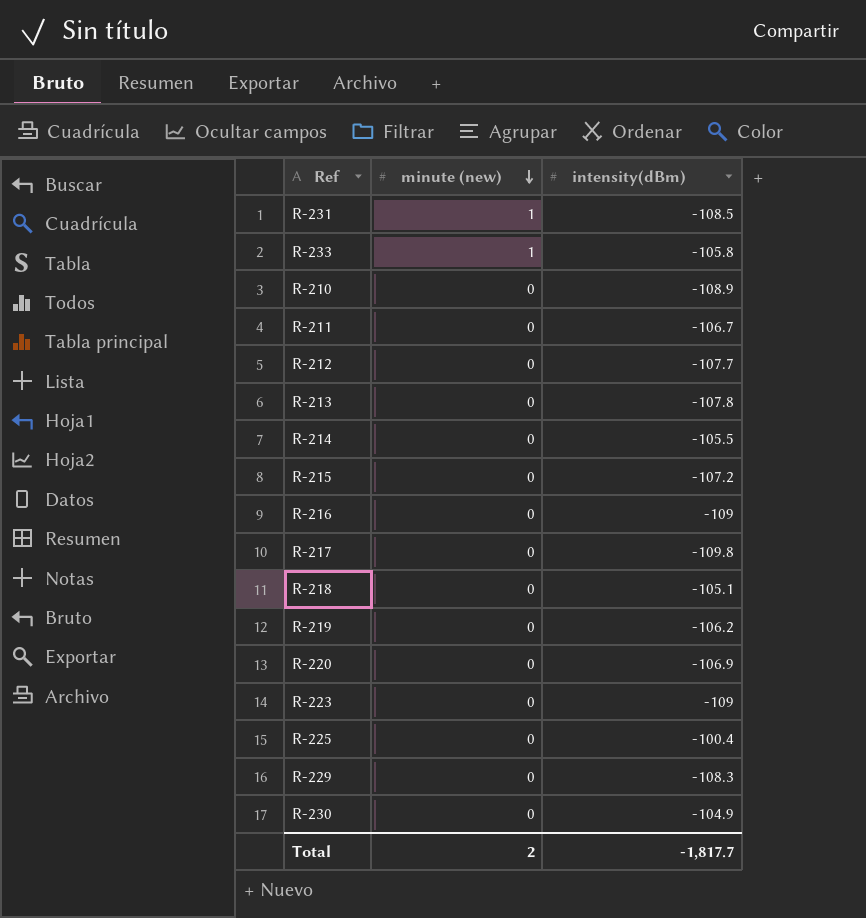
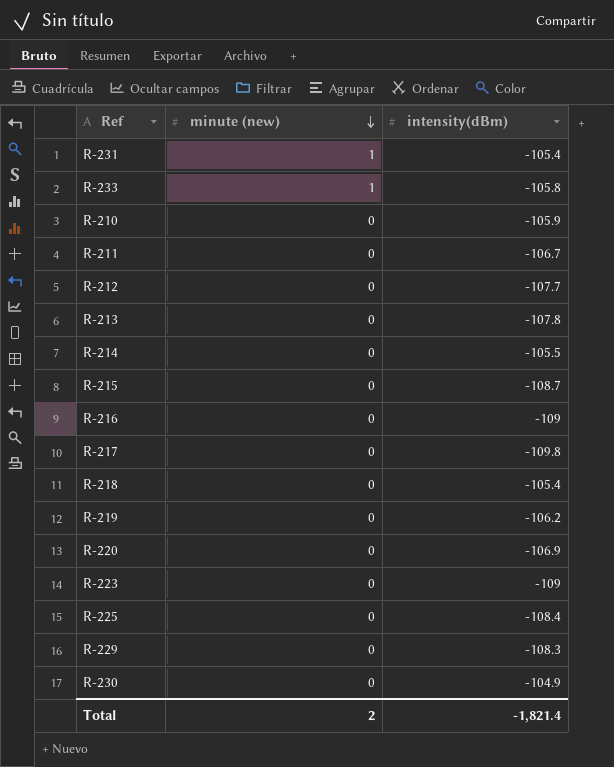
R-231 | intensity(dBm): -108.5 -> -105.4
R-210 | intensity(dBm): -108.9 -> -105.9
R-215 | intensity(dBm): -107.2 -> -108.7
R-218 | intensity(dBm): -105.1 -> -105.4
R-225 | intensity(dBm): -100.4 -> -108.4
Total | intensity(dBm): -1,817.7 -> -1,821.4

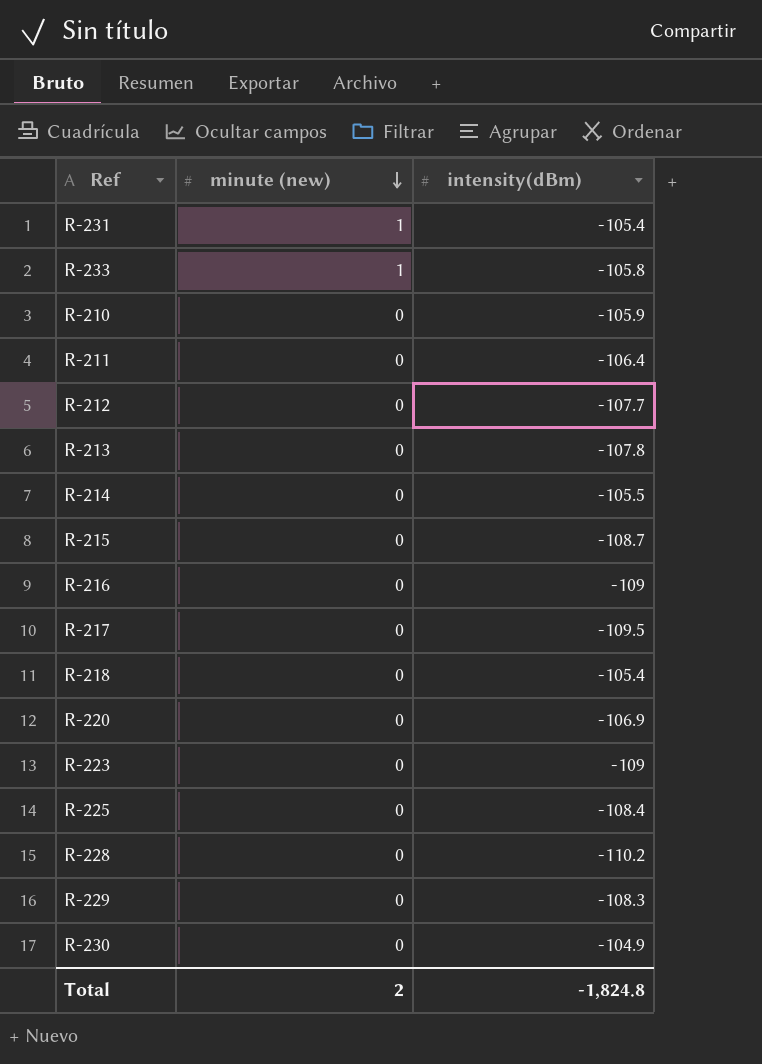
row R-219: 0 | -106.2 -> none
R-211 | intensity(dBm): -106.7 -> -106.4
R-217 | intensity(dBm): -109.8 -> -109.5
row R-228: none -> 0 | -110.2
Total | intensity(dBm): -1,821.4 -> -1,824.8

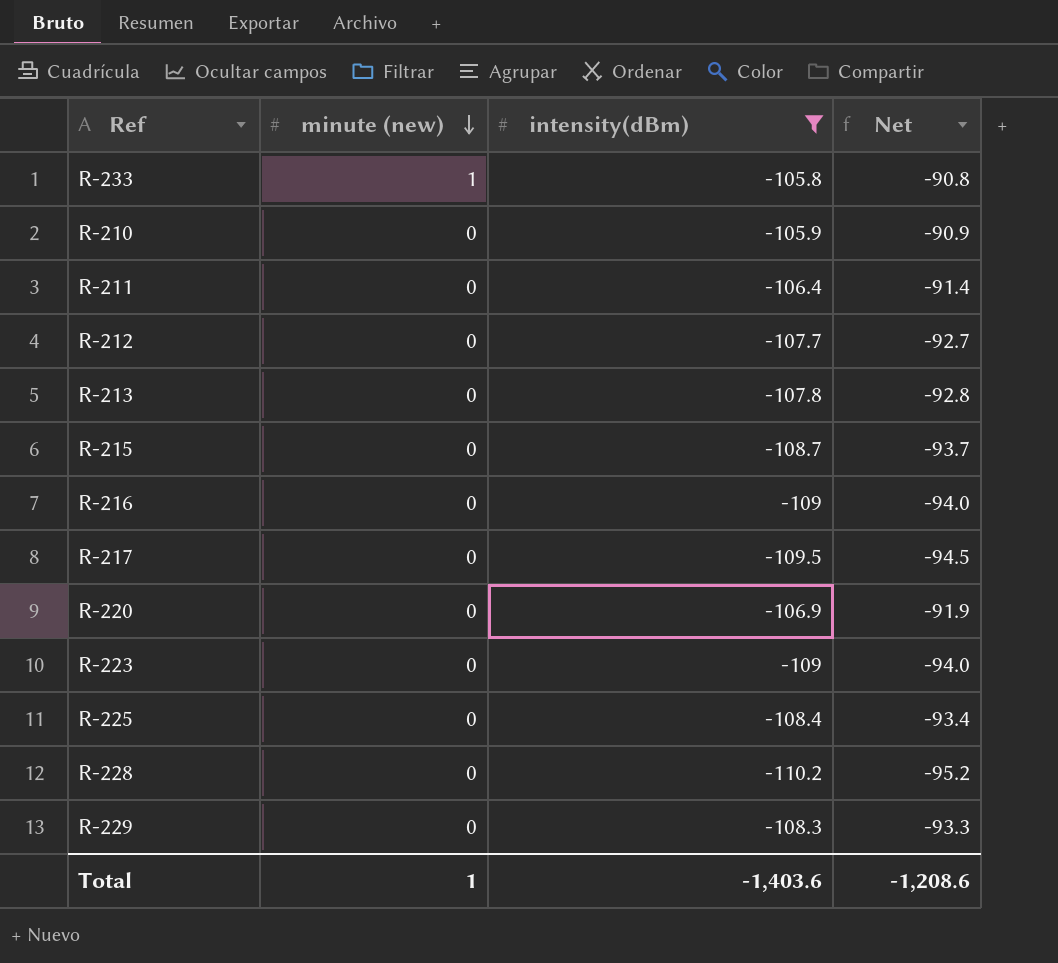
filter: none -> intensity(dBm) <= -105.8
column Net | formula: none -> [intensity(dBm)] + 15
Total | minute (new): 2 -> 1
Total | intensity(dBm): -1,824.8 -> -1,403.6

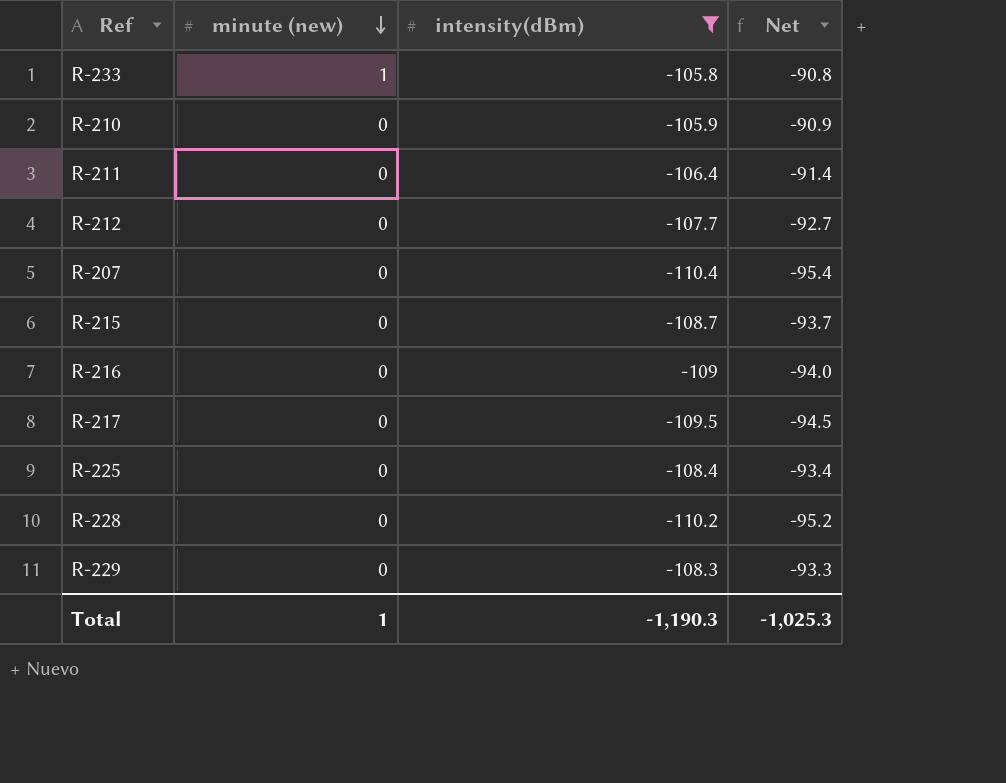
row R-213: 0 | -107.8 | -92.8 -> none
row R-220: 0 | -106.9 | -91.9 -> none
row R-223: 0 | -109 | -94.0 -> none
row R-207: none -> 0 | -110.4 | -95.4
Total | intensity(dBm): -1,403.6 -> -1,190.3
Total | Net: -1,208.6 -> -1,025.3

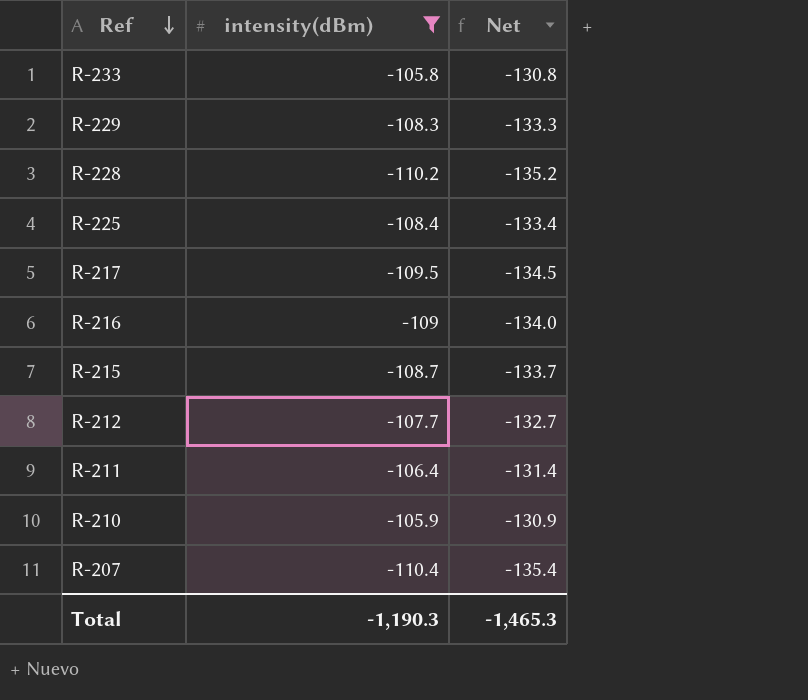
row order: minute (new) descending -> Ref descending
column minute (new) | position: 2 -> none
column Net | formula: [intensity(dBm)] + 15 -> [intensity(dBm)] - 25
Total | Net: -1,025.3 -> -1,465.3

